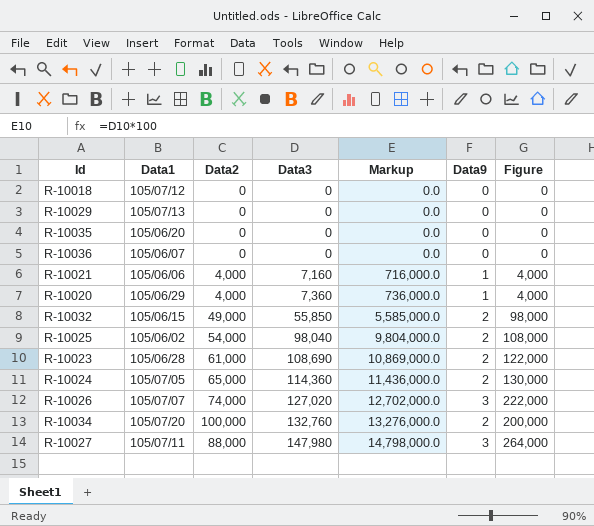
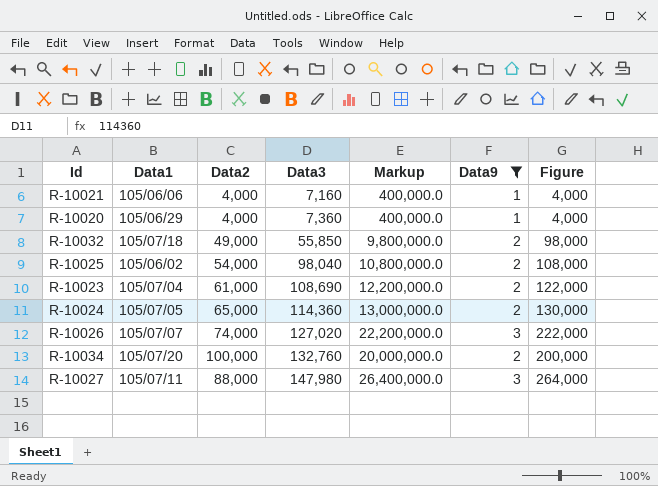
filter: none -> Data9 != 0
column Markup | formula: [Data3] * 100 -> [Figure] * 100
R-10032 | Data1: 105/06/15 -> 105/07/18
R-10023 | Data1: 105/06/28 -> 105/07/04

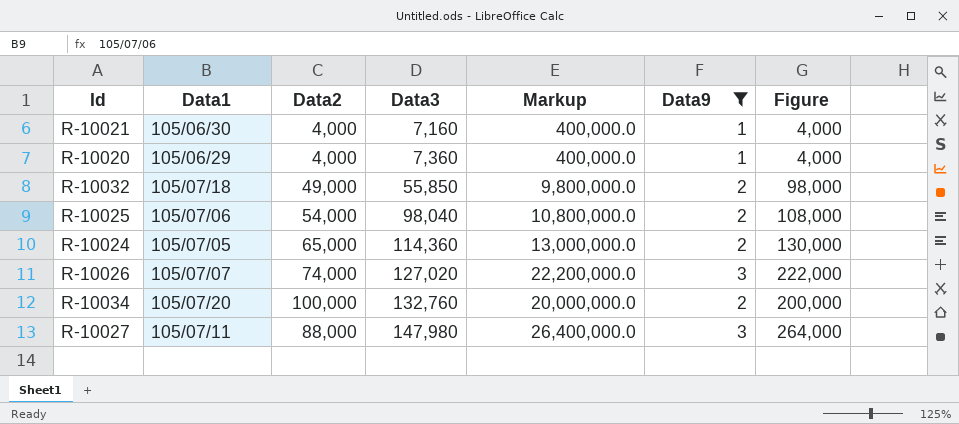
row R-10023: 105/07/04 | 61,000 | 108,690 | 12,200,000.0 | 2 | 122,000 -> none
R-10021 | Data1: 105/06/06 -> 105/06/30
R-10025 | Data1: 105/06/02 -> 105/07/06

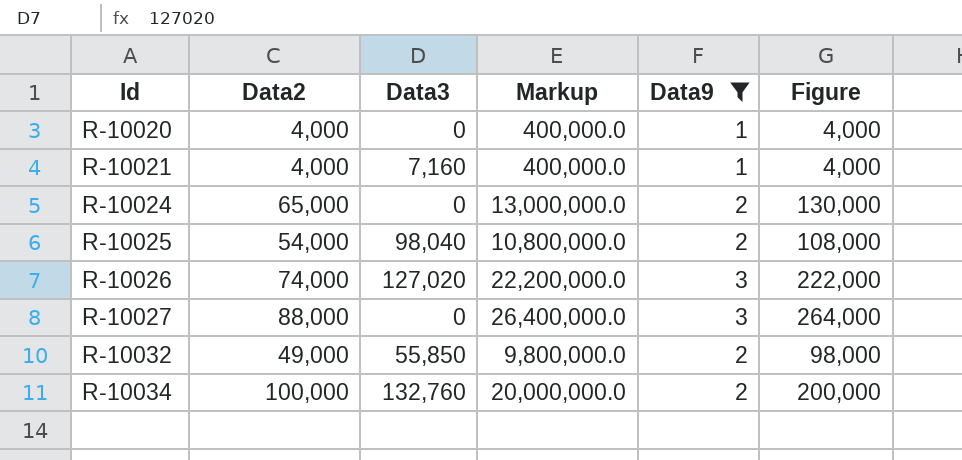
row order: Data3 ascending -> Id ascending
column Data1 | position: 2 -> none
R-10020 | Data3: 7,360 -> 0
R-10024 | Data3: 114,360 -> 0
R-10027 | Data3: 147,980 -> 0

